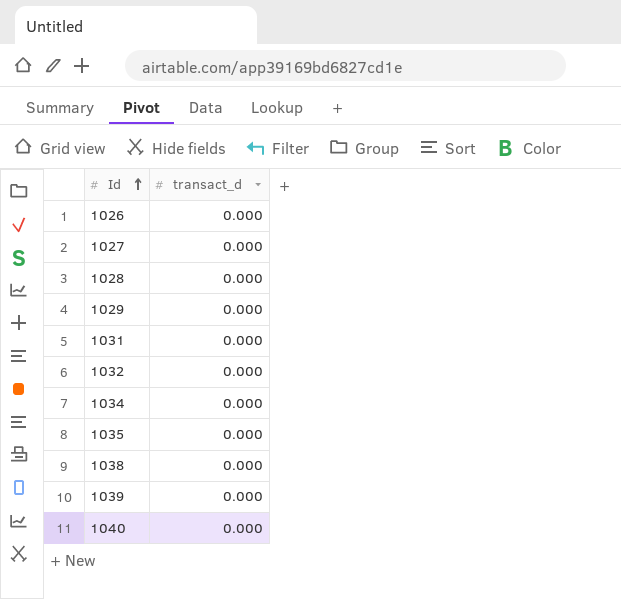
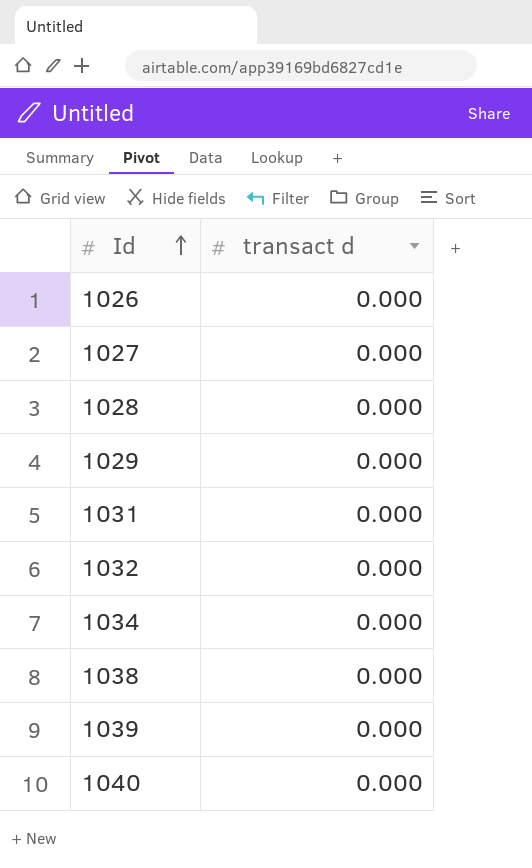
column name: transact_d -> transact d
row 1035: 0.000 -> none

